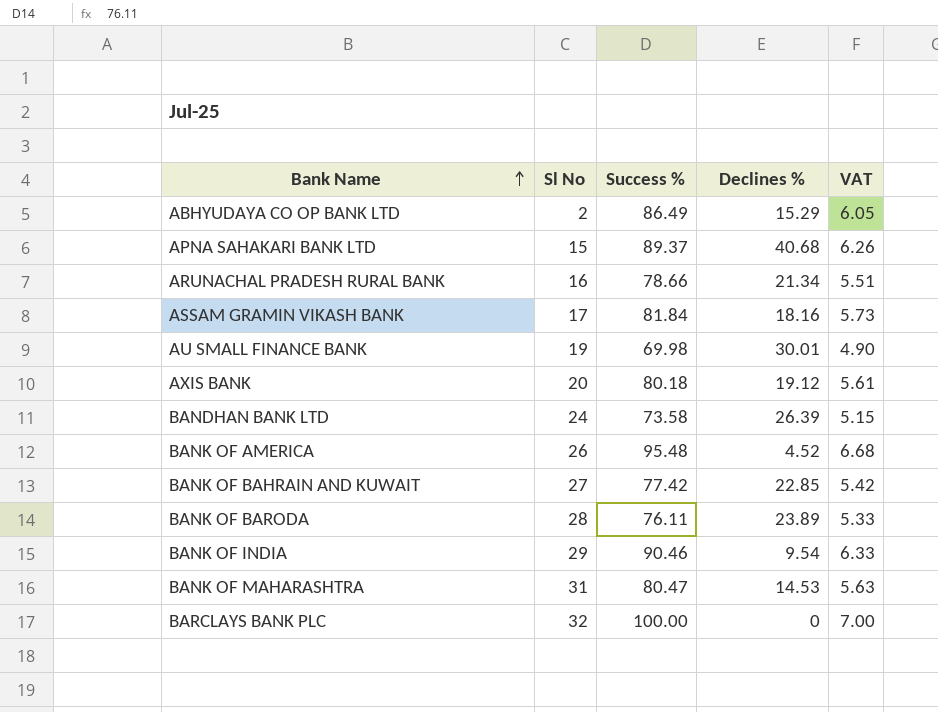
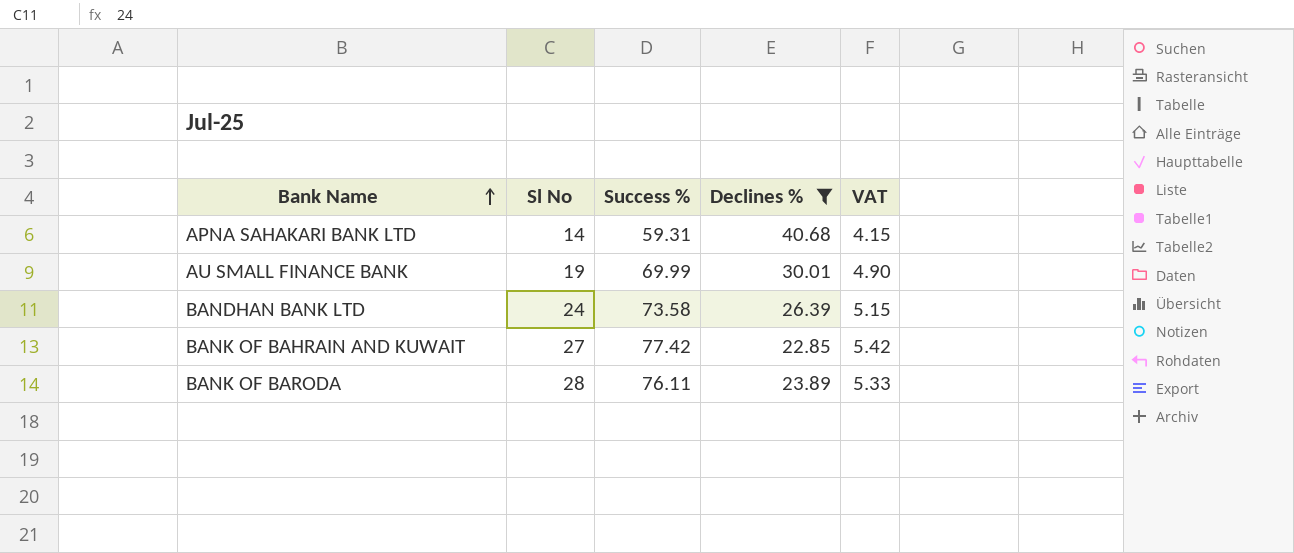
filter: none -> Declines % >= 22.85
APNA SAHAKARI BANK LTD | Sl No: 15 -> 14
APNA SAHAKARI BANK LTD | Success %: 89.37 -> 59.31
APNA SAHAKARI BANK LTD | VAT: 6.26 -> 4.15
AU SMALL FINANCE BANK | Success %: 69.98 -> 69.99

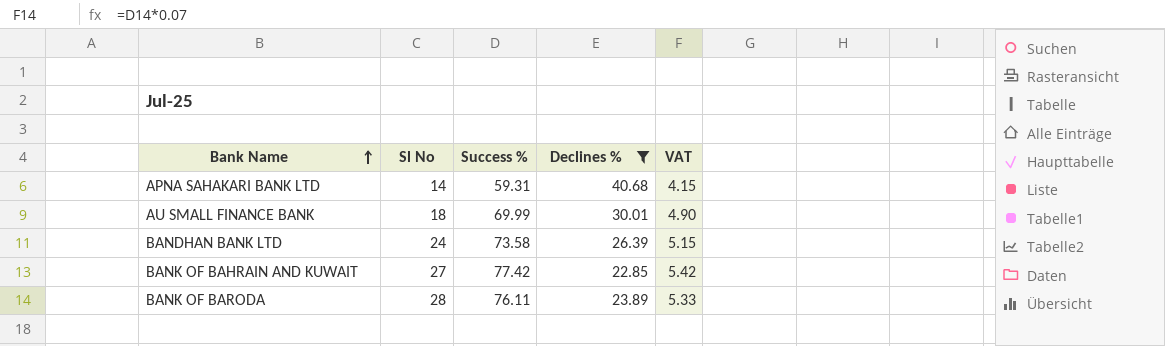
AU SMALL FINANCE BANK | Sl No: 19 -> 18

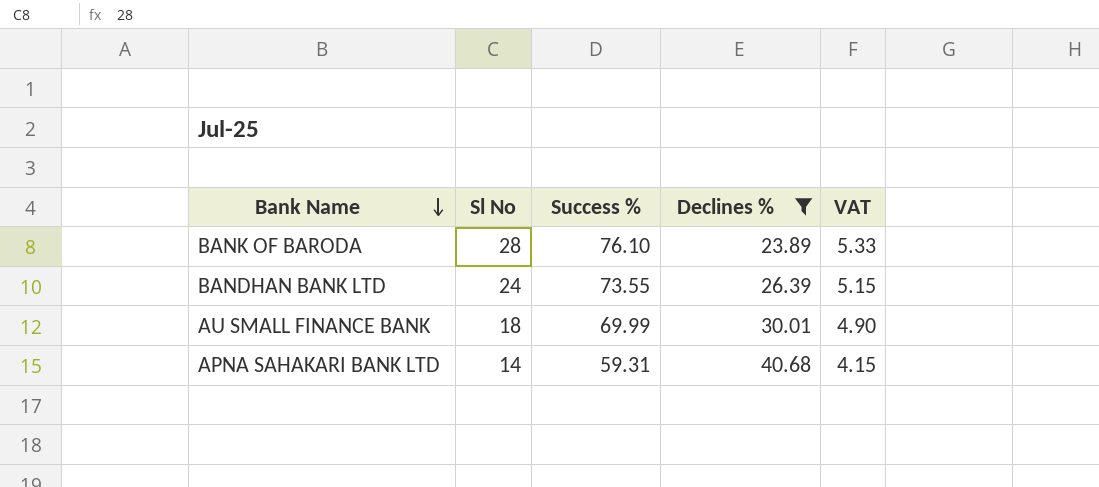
row order: Bank Name ascending -> Bank Name descending
row BANK OF BAHRAIN AND KUWAIT: 27 | 77.42 | 22.85 | 5.42 -> none
BANK OF BARODA | Success %: 76.11 -> 76.10
BANDHAN BANK LTD | Success %: 73.58 -> 73.55

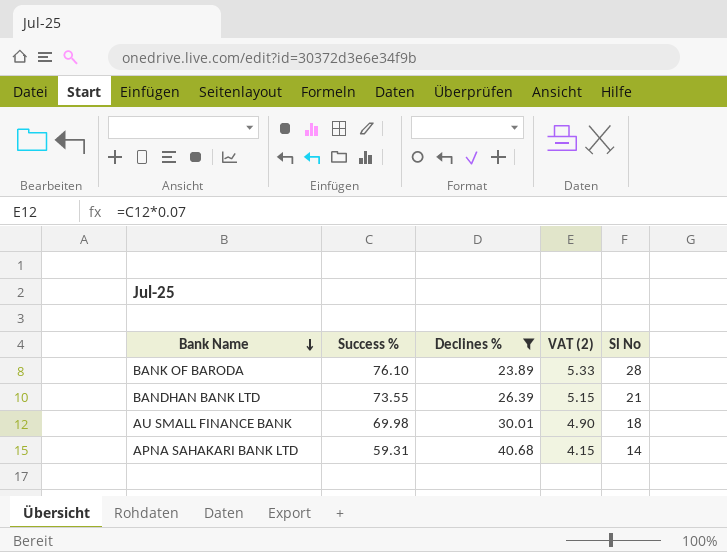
column name: VAT -> VAT (2)
column Sl No | position: 2 -> 5
BANDHAN BANK LTD | Sl No: 24 -> 21
AU SMALL FINANCE BANK | Success %: 69.99 -> 69.98

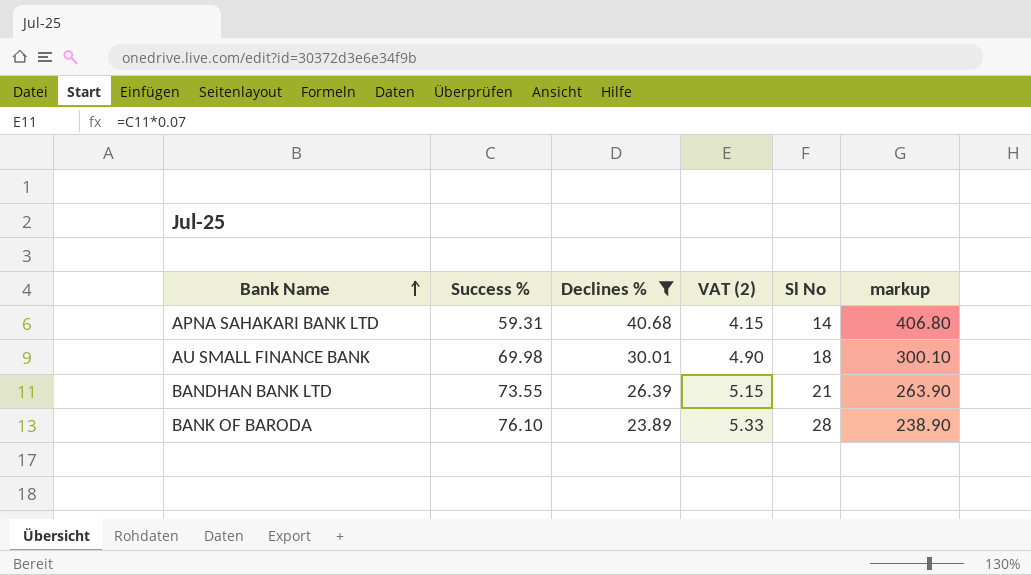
row order: Bank Name descending -> Bank Name ascending
column markup | formula: none -> [Declines %] * 10

